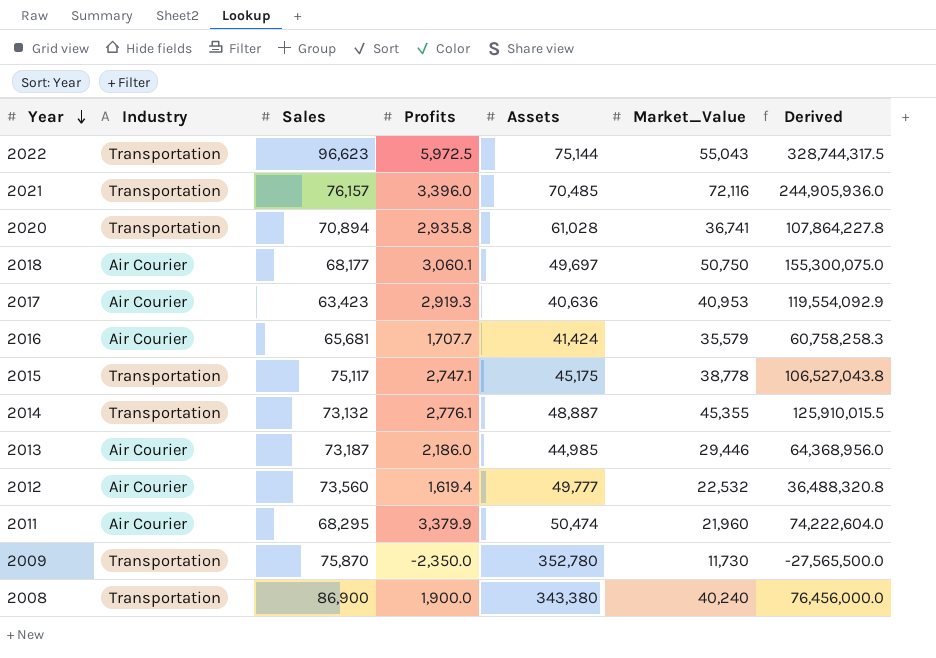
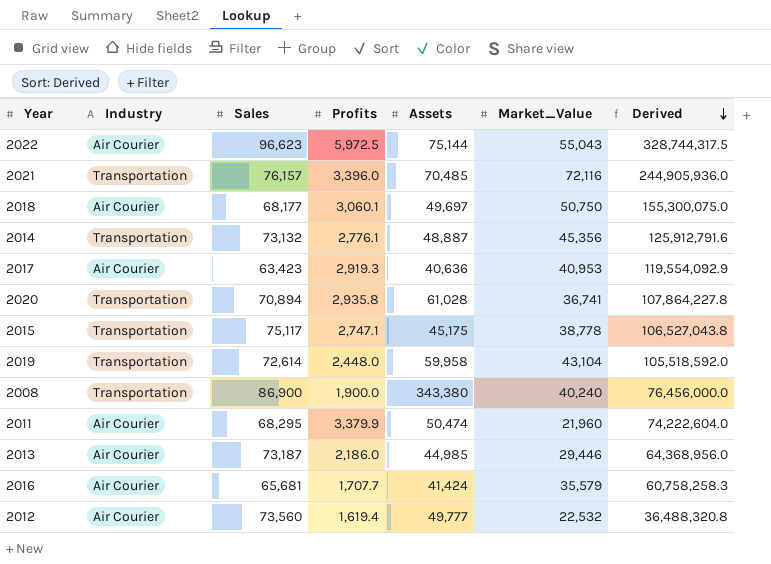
row order: Year descending -> Derived descending
row 2009: Transportation | 75,870 | -2,350.0 | 352,780 | 11,730 | -27,565,500.0 -> none
2022 | Industry: Transportation -> Air Courier
2014 | Market_Value: 45,355 -> 45,356
2014 | Derived: 125,910,015.5 -> 125,912,791.6
row 2019: none -> Transportation | 72,614 | 2,448.0 | 59,958 | 43,104 | 105,518,592.0

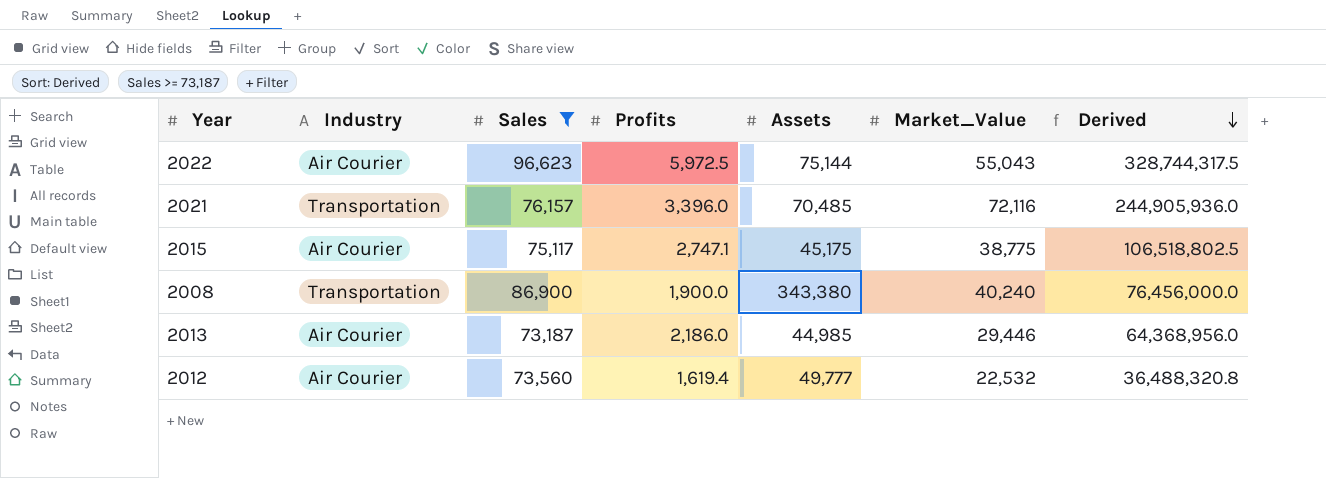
filter: none -> Sales >= 73,187
2015 | Industry: Transportation -> Air Courier
2015 | Market_Value: 38,778 -> 38,775
2015 | Derived: 106,527,043.8 -> 106,518,802.5

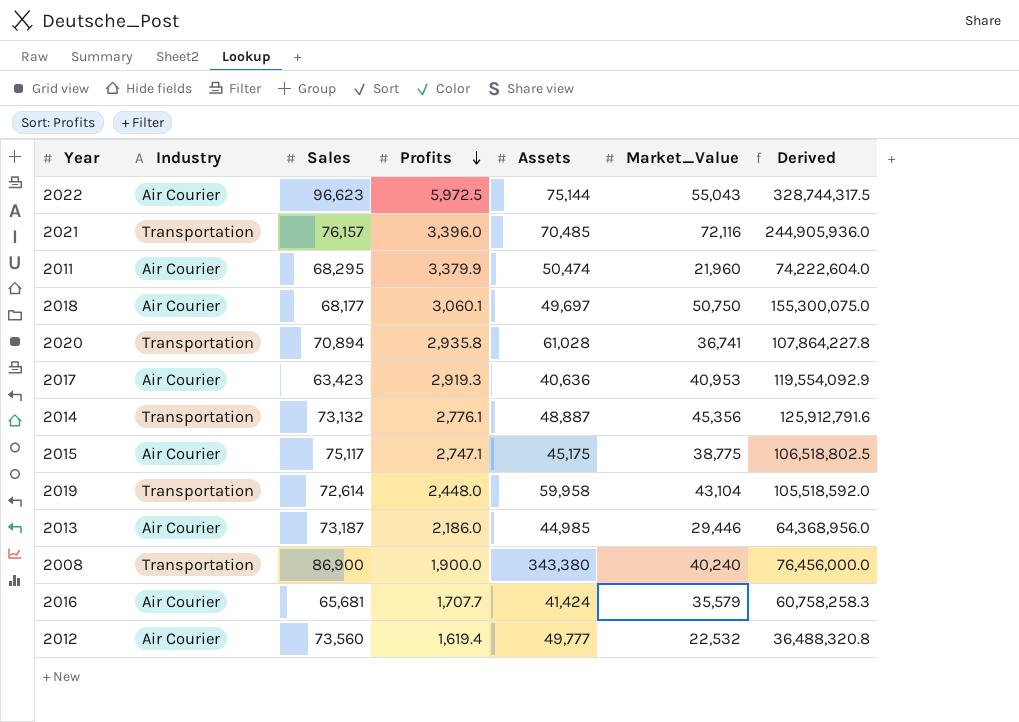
filter: Sales >= 73,187 -> none
row order: Derived descending -> Profits descending

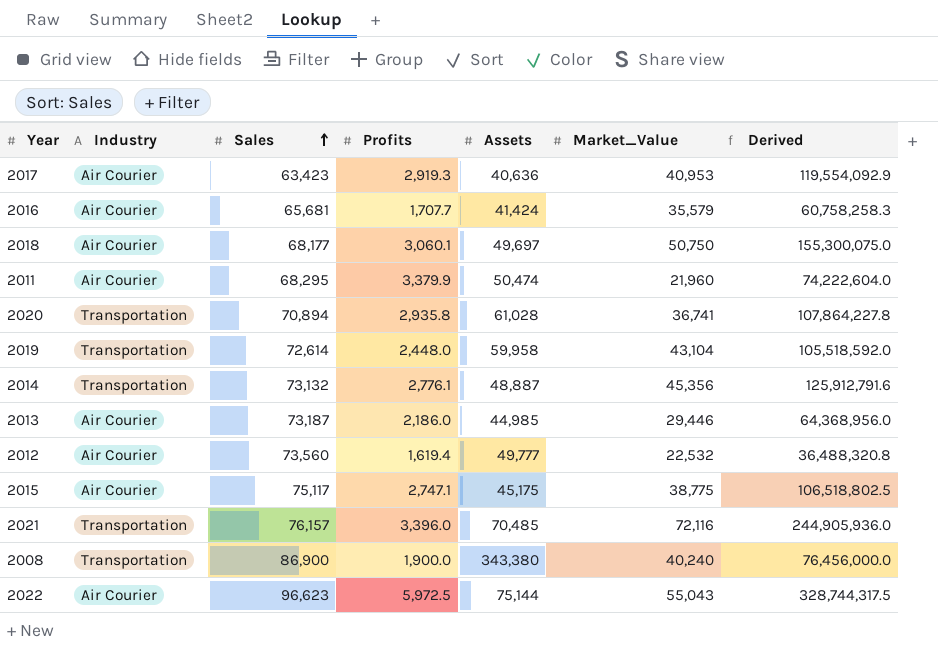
row order: Profits descending -> Sales ascending

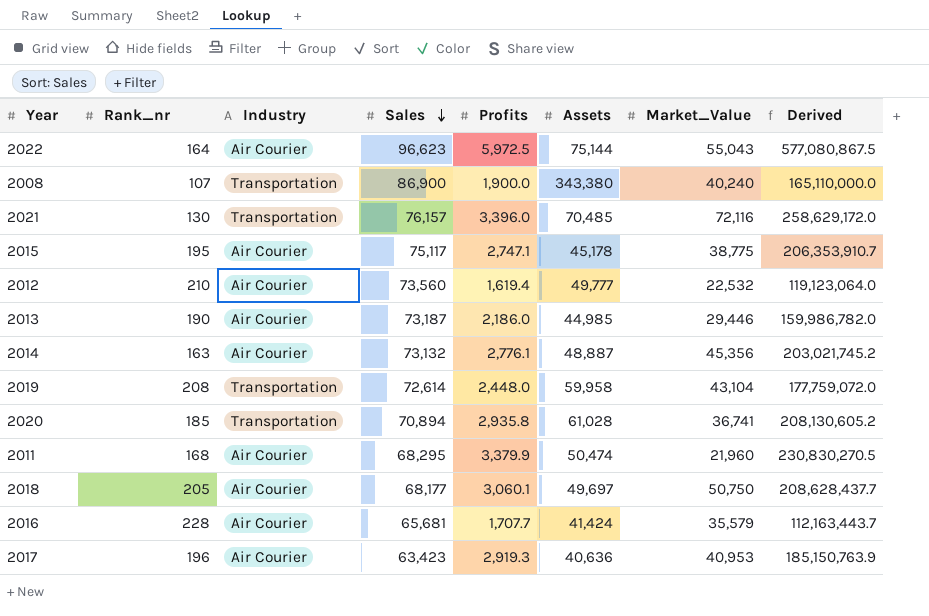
row order: Sales ascending -> Sales descending
column Rank_nr | position: none -> 2
column Derived | formula: [Profits] * [Market_Value] -> [Sales] * [Profits]
2015 | Assets: 45,175 -> 45,178
2014 | Industry: Transportation -> Air Courier

